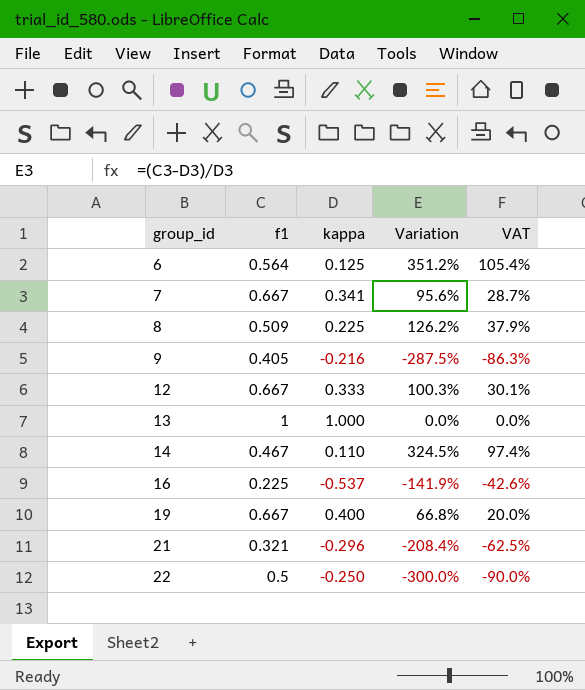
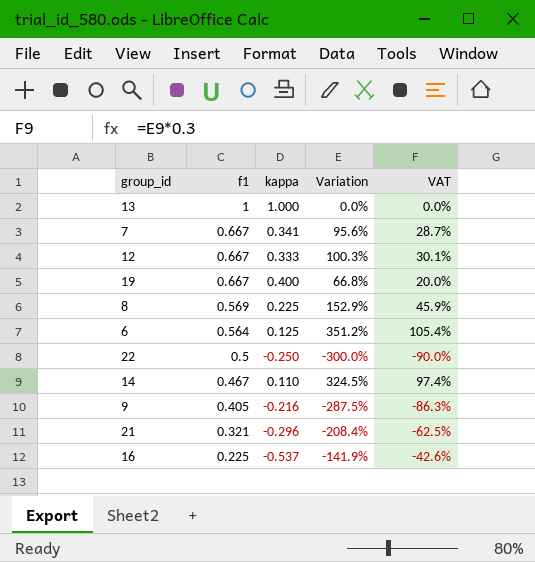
row order: group_id ascending -> f1 descending
8 | f1: 0.509 -> 0.569
8 | Variation: 126.2% -> 152.9%
8 | VAT: 37.9% -> 45.9%

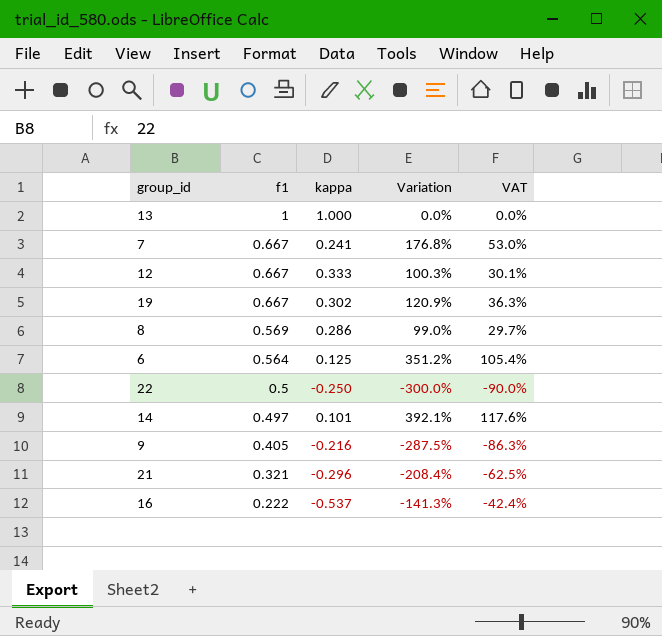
7 | kappa: 0.341 -> 0.241
7 | Variation: 95.6% -> 176.8%
7 | VAT: 28.7% -> 53.0%
19 | kappa: 0.400 -> 0.302
19 | Variation: 66.8% -> 120.9%
19 | VAT: 20.0% -> 36.3%
8 | kappa: 0.225 -> 0.286
8 | Variation: 152.9% -> 99.0%
8 | VAT: 45.9% -> 29.7%
14 | f1: 0.467 -> 0.497
14 | kappa: 0.110 -> 0.101
14 | Variation: 324.5% -> 392.1%
14 | VAT: 97.4% -> 117.6%
16 | f1: 0.225 -> 0.222
16 | Variation: -141.9% -> -141.3%
16 | VAT: -42.6% -> -42.4%

